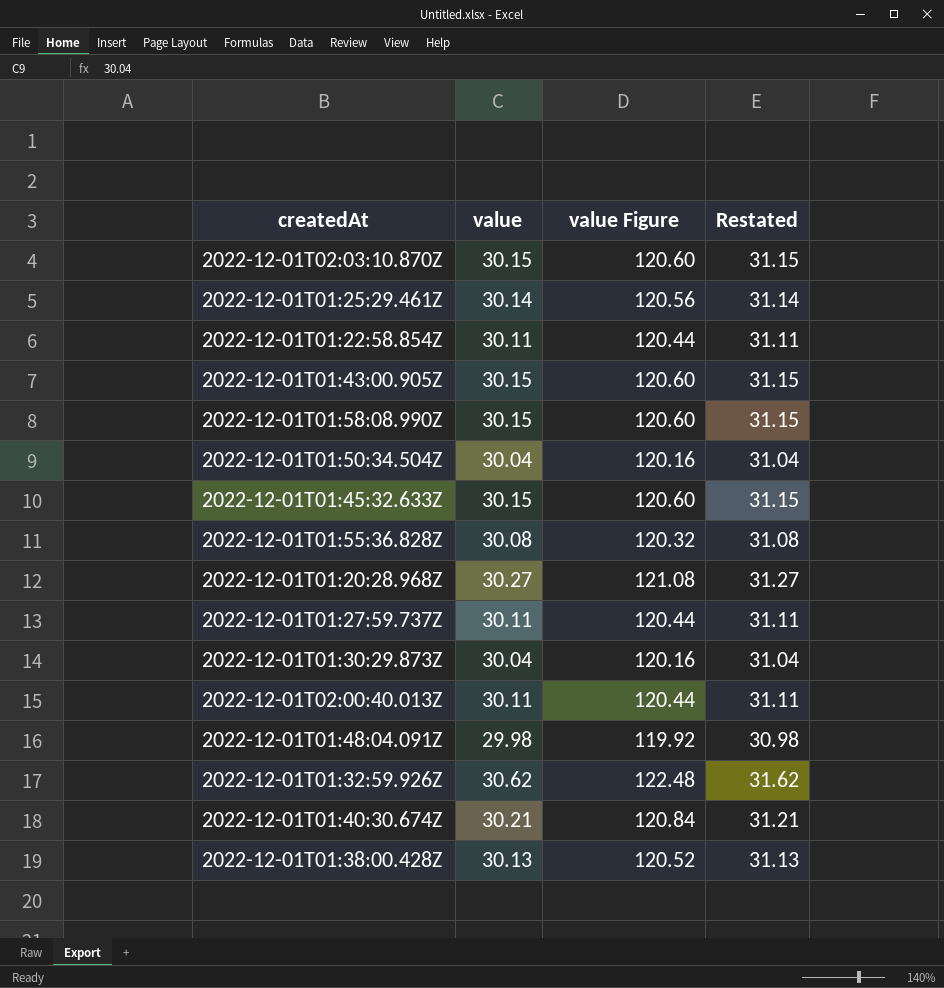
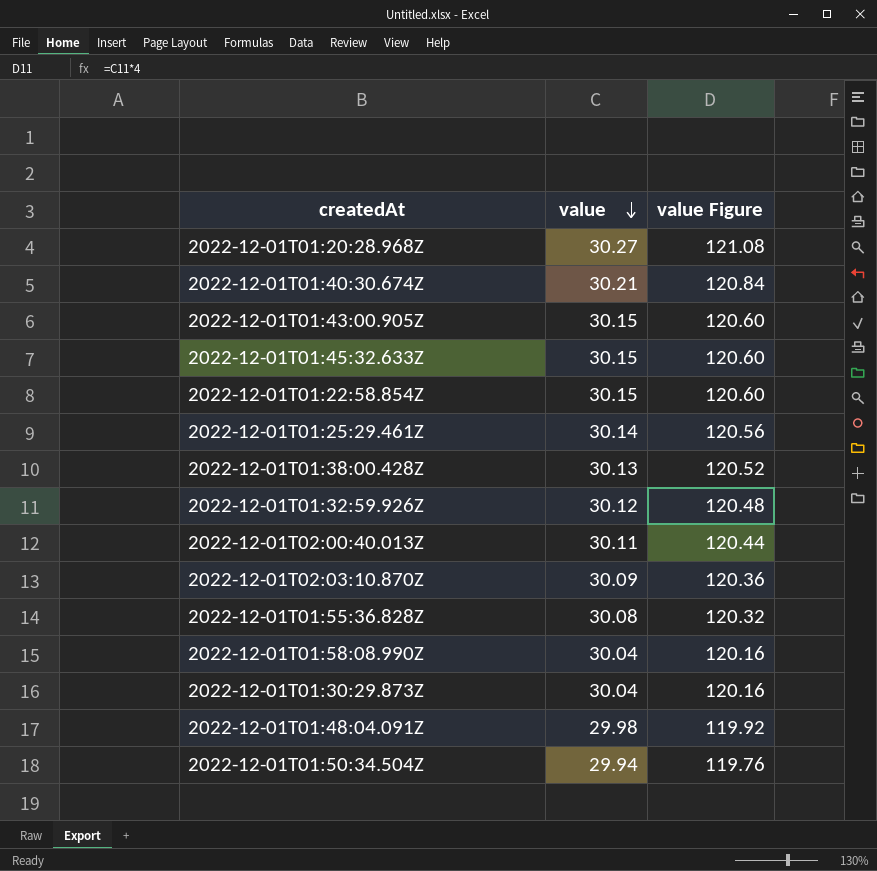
row order: none -> value descending
column Restated | formula: [value] + 1 -> none
row 2022-12-01T01:27:59.737Z: 30.11 | 120.44 | 31.11 -> none
2022-12-01T01:22:58.854Z | value: 30.11 -> 30.15
2022-12-01T01:22:58.854Z | value Figure: 120.44 -> 120.60
2022-12-01T01:32:59.926Z | value: 30.62 -> 30.12
2022-12-01T01:32:59.926Z | value Figure: 122.48 -> 120.48
2022-12-01T02:03:10.870Z | value: 30.15 -> 30.09
2022-12-01T02:03:10.870Z | value Figure: 120.60 -> 120.36
2022-12-01T01:58:08.990Z | value: 30.15 -> 30.04
2022-12-01T01:58:08.990Z | value Figure: 120.60 -> 120.16
2022-12-01T01:50:34.504Z | value: 30.04 -> 29.94
2022-12-01T01:50:34.504Z | value Figure: 120.16 -> 119.76

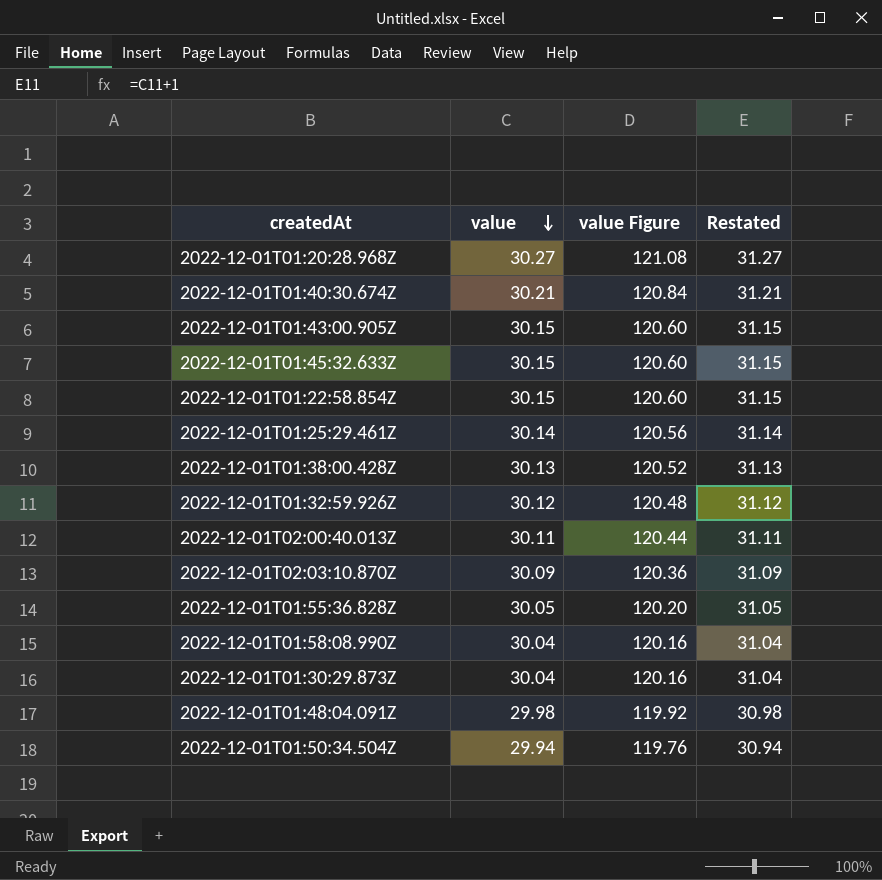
column Restated | formula: none -> [value] + 1
2022-12-01T01:55:36.828Z | value: 30.08 -> 30.05
2022-12-01T01:55:36.828Z | value Figure: 120.32 -> 120.20

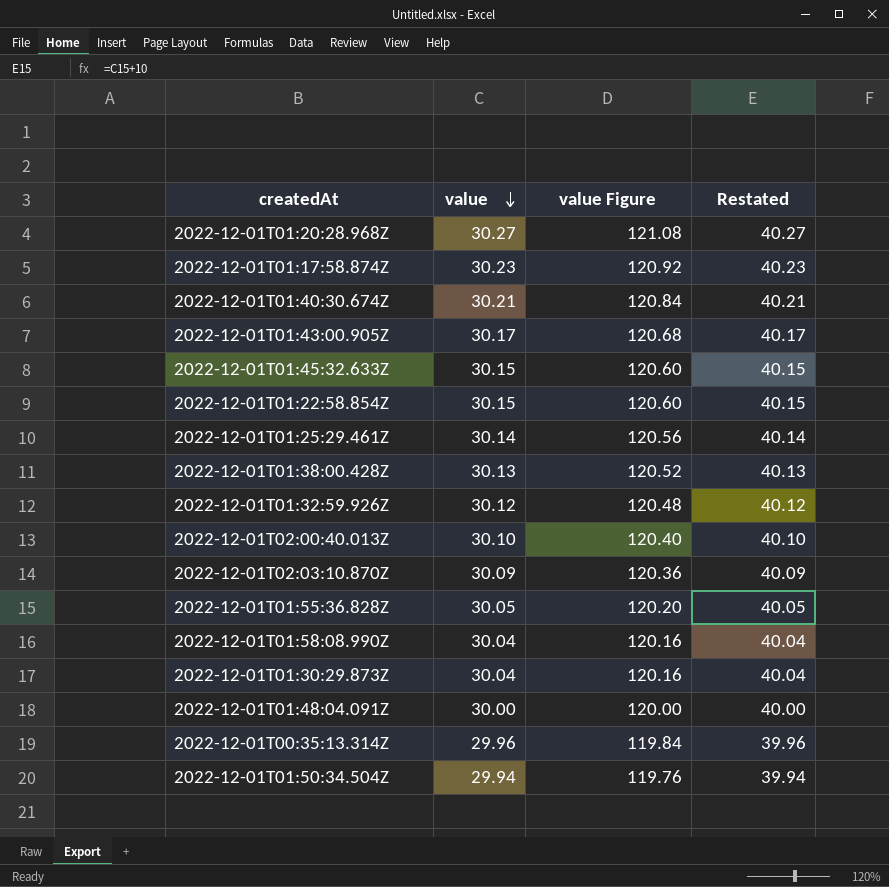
column Restated | formula: [value] + 1 -> [value] + 10
row 2022-12-01T01:17:58.874Z: none -> 30.23 | 120.92 | 40.23
2022-12-01T01:43:00.905Z | value: 30.15 -> 30.17
2022-12-01T01:43:00.905Z | value Figure: 120.60 -> 120.68
2022-12-01T02:00:40.013Z | value: 30.11 -> 30.10
2022-12-01T02:00:40.013Z | value Figure: 120.44 -> 120.40
2022-12-01T01:48:04.091Z | value: 29.98 -> 30.00
2022-12-01T01:48:04.091Z | value Figure: 119.92 -> 120.00
row 2022-12-01T00:35:13.314Z: none -> 29.96 | 119.84 | 39.96

